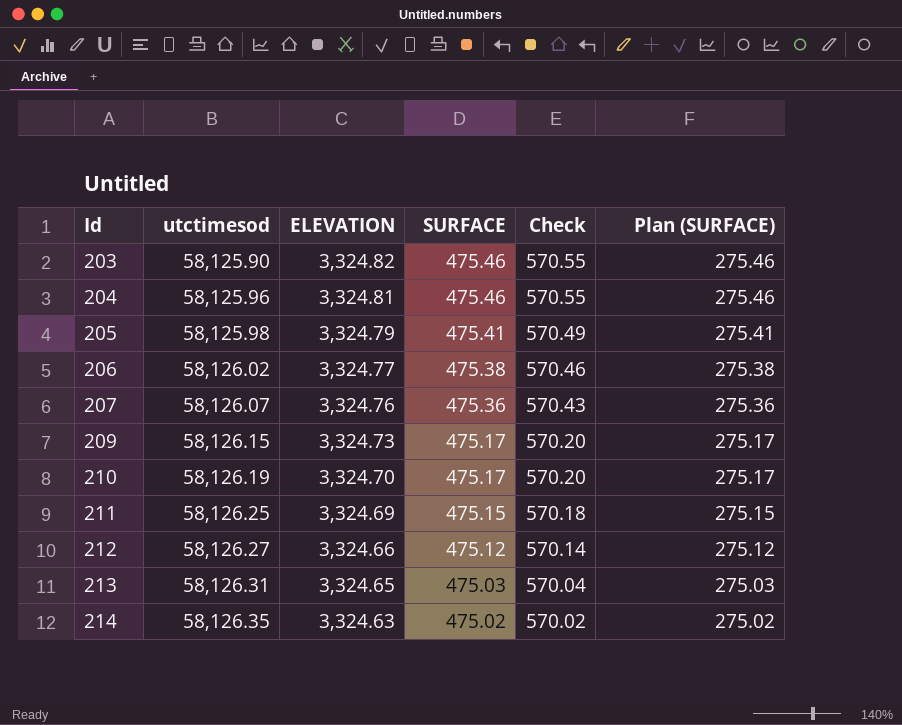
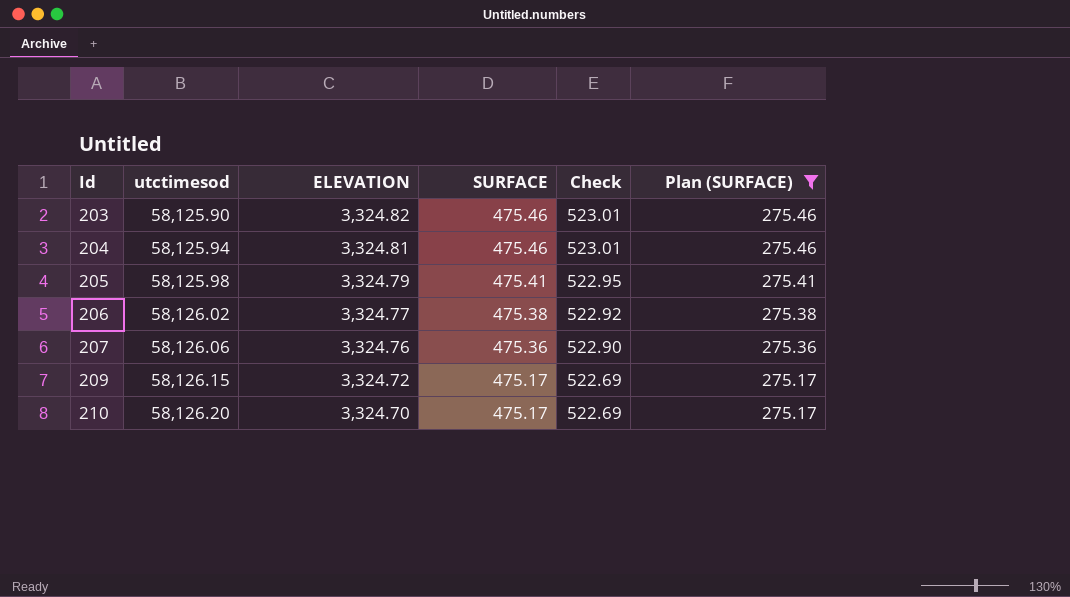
filter: none -> Plan (SURFACE) >= 275.17
column Check | formula: [SURFACE] * 1.2 -> [SURFACE] * 1.1
204 | utctimesod: 58,125.96 -> 58,125.94
207 | utctimesod: 58,126.07 -> 58,126.06
209 | ELEVATION: 3,324.73 -> 3,324.72
210 | utctimesod: 58,126.19 -> 58,126.20

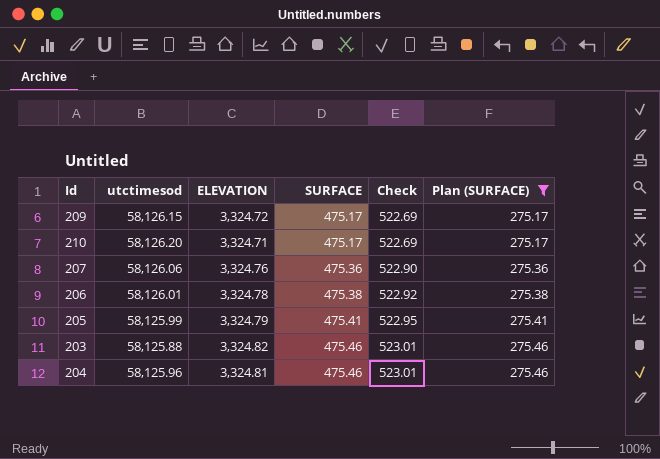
row order: Id ascending -> SURFACE ascending
210 | ELEVATION: 3,324.70 -> 3,324.71
206 | utctimesod: 58,126.02 -> 58,126.01
206 | ELEVATION: 3,324.77 -> 3,324.78
205 | utctimesod: 58,125.98 -> 58,125.99
203 | utctimesod: 58,125.90 -> 58,125.88
204 | utctimesod: 58,125.94 -> 58,125.96

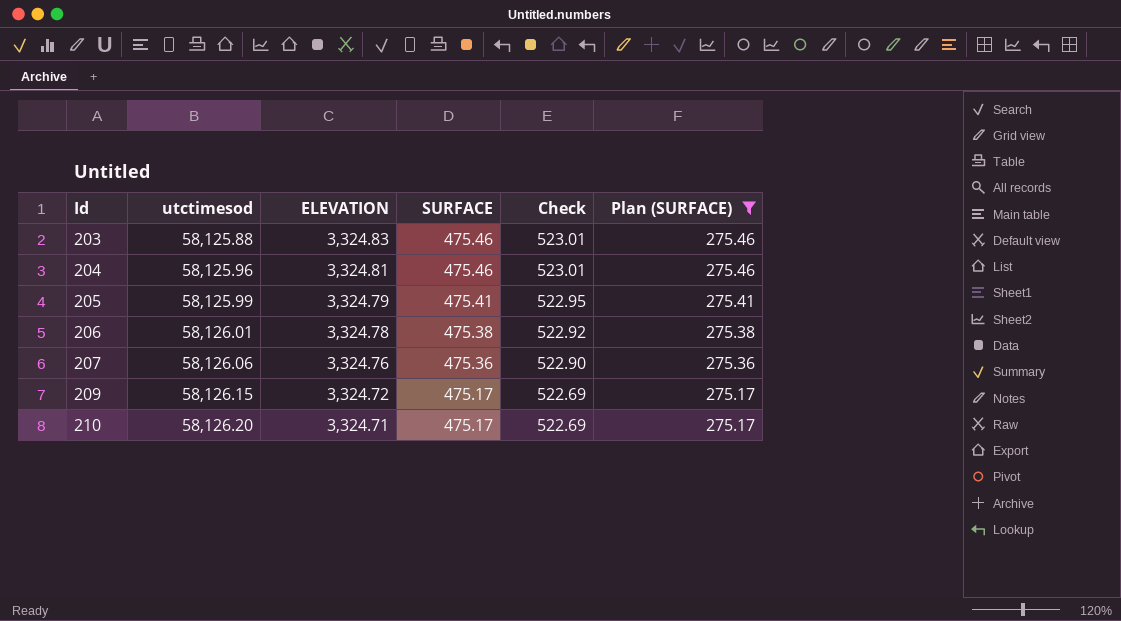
row order: SURFACE ascending -> Id ascending
203 | ELEVATION: 3,324.82 -> 3,324.83

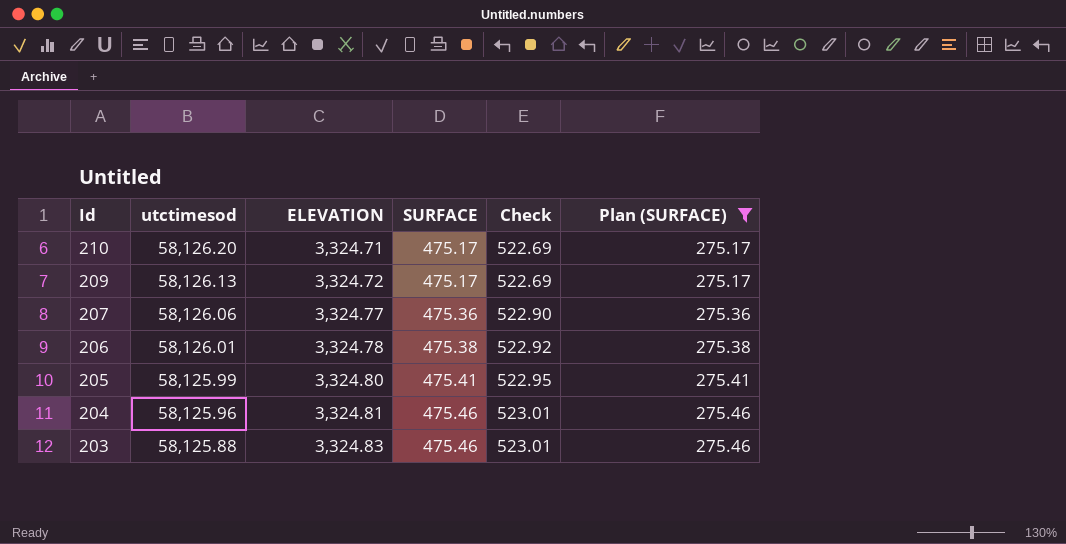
row order: Id ascending -> Id descending
209 | utctimesod: 58,126.15 -> 58,126.13
207 | ELEVATION: 3,324.76 -> 3,324.77
205 | ELEVATION: 3,324.79 -> 3,324.80

